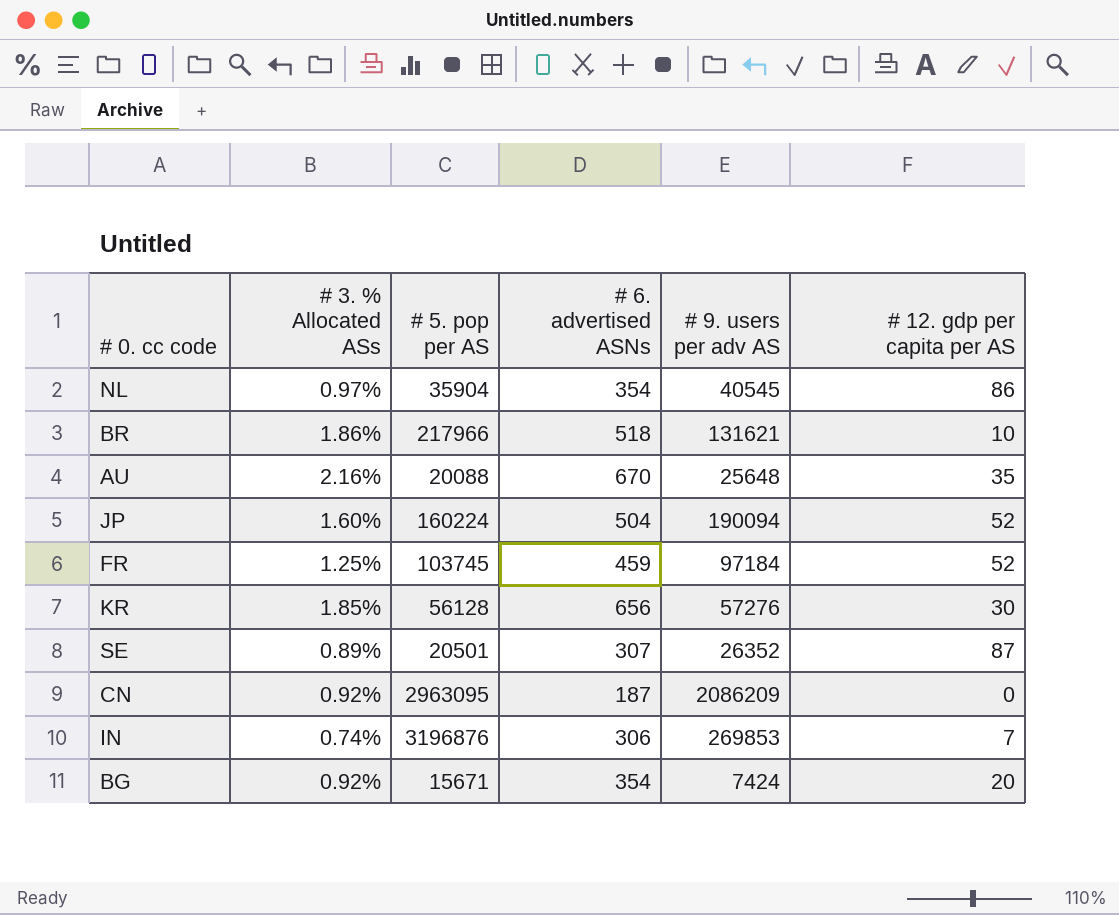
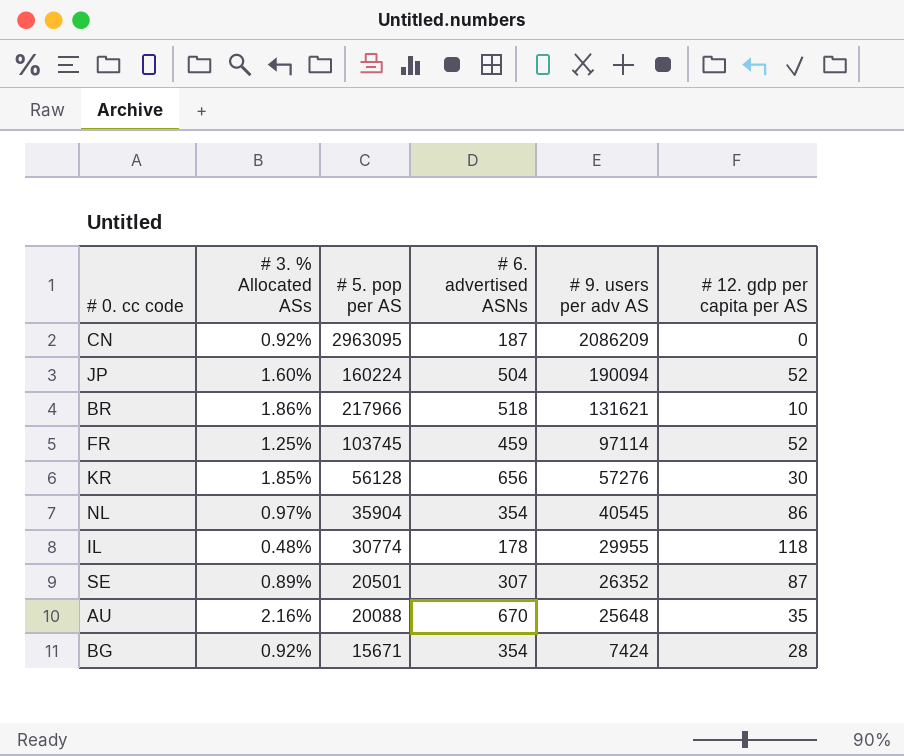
row order: none -> # 9. users per adv AS descending
row IN: 0.74% | 3196876 | 306 | 269853 | 7 -> none
FR | # 9. users per adv AS: 97184 -> 97114
row IL: none -> 0.48% | 30774 | 178 | 29955 | 118
BG | # 12. gdp per capita per AS: 20 -> 28

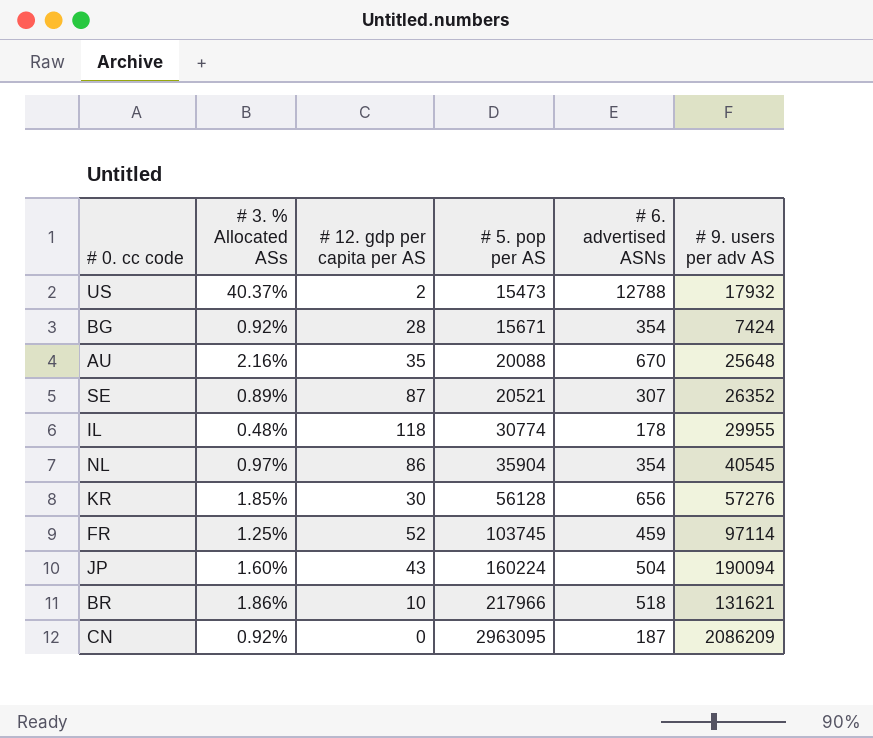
row order: # 9. users per adv AS descending -> # 5. pop per AS ascending
column # 12. gdp per capita per AS | position: 6 -> 3
row US: none -> 40.37% | 2 | 15473 | 12788 | 17932
SE | # 5. pop per AS: 20501 -> 20521
JP | # 12. gdp per capita per AS: 52 -> 43

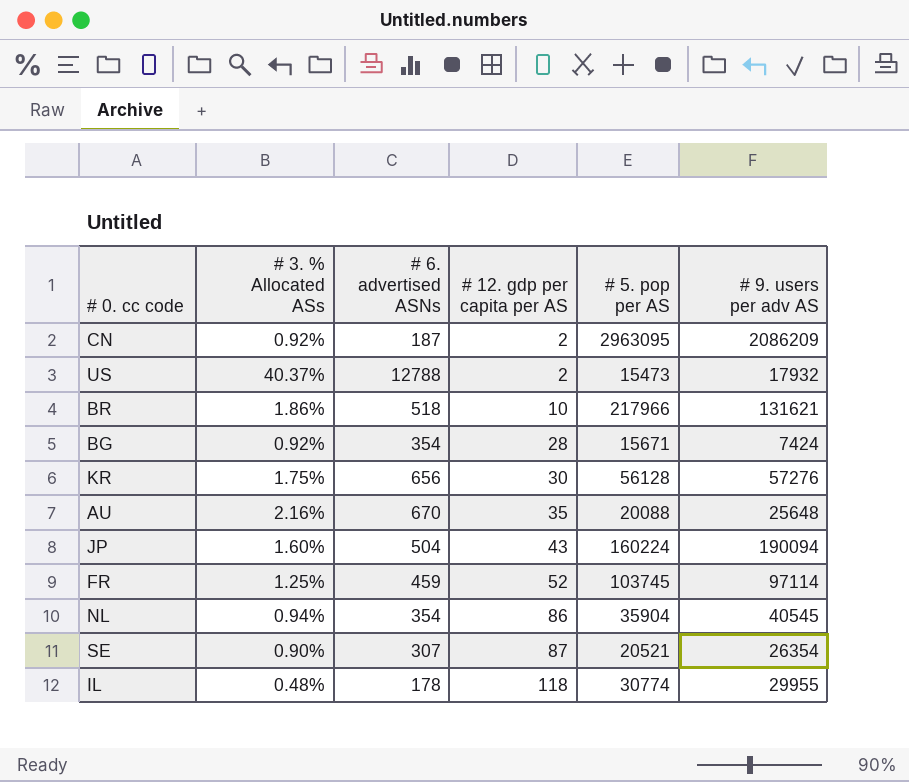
row order: # 5. pop per AS ascending -> # 12. gdp per capita per AS ascending
column # 6. advertised ASNs | position: 5 -> 3
CN | # 12. gdp per capita per AS: 0 -> 2
KR | # 3. % Allocated ASs: 1.85% -> 1.75%
NL | # 3. % Allocated ASs: 0.97% -> 0.94%
SE | # 3. % Allocated ASs: 0.89% -> 0.90%
SE | # 9. users per adv AS: 26352 -> 26354

